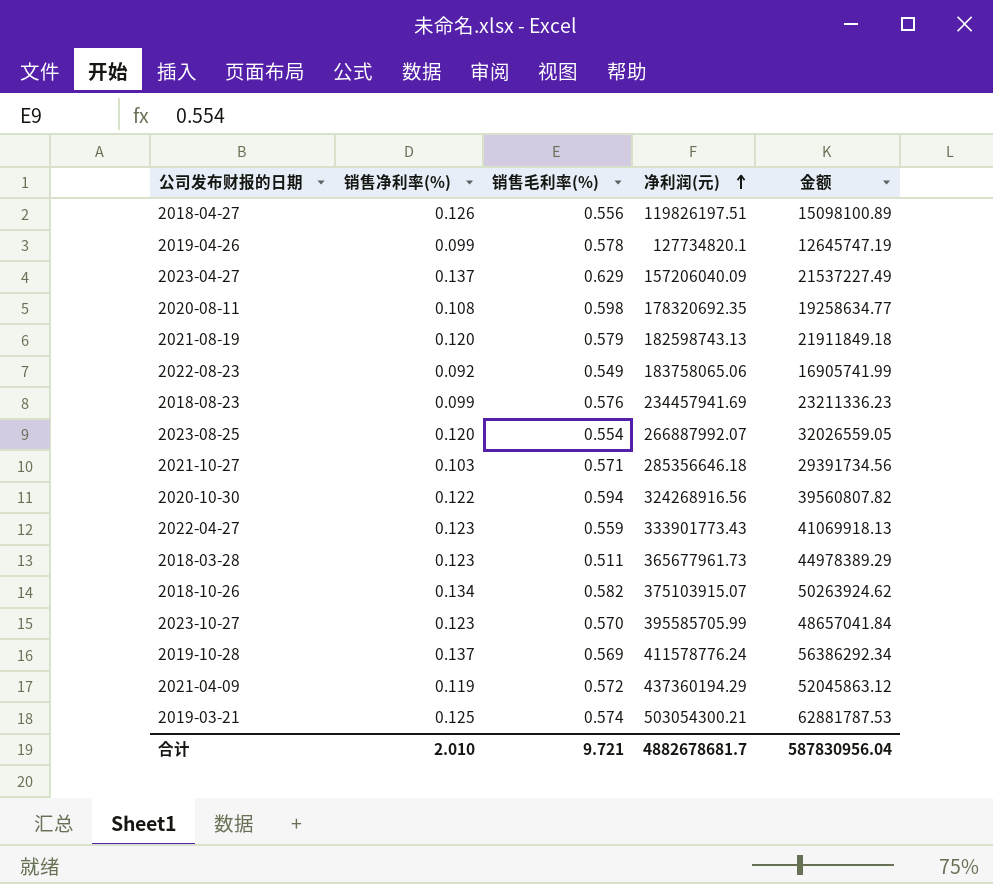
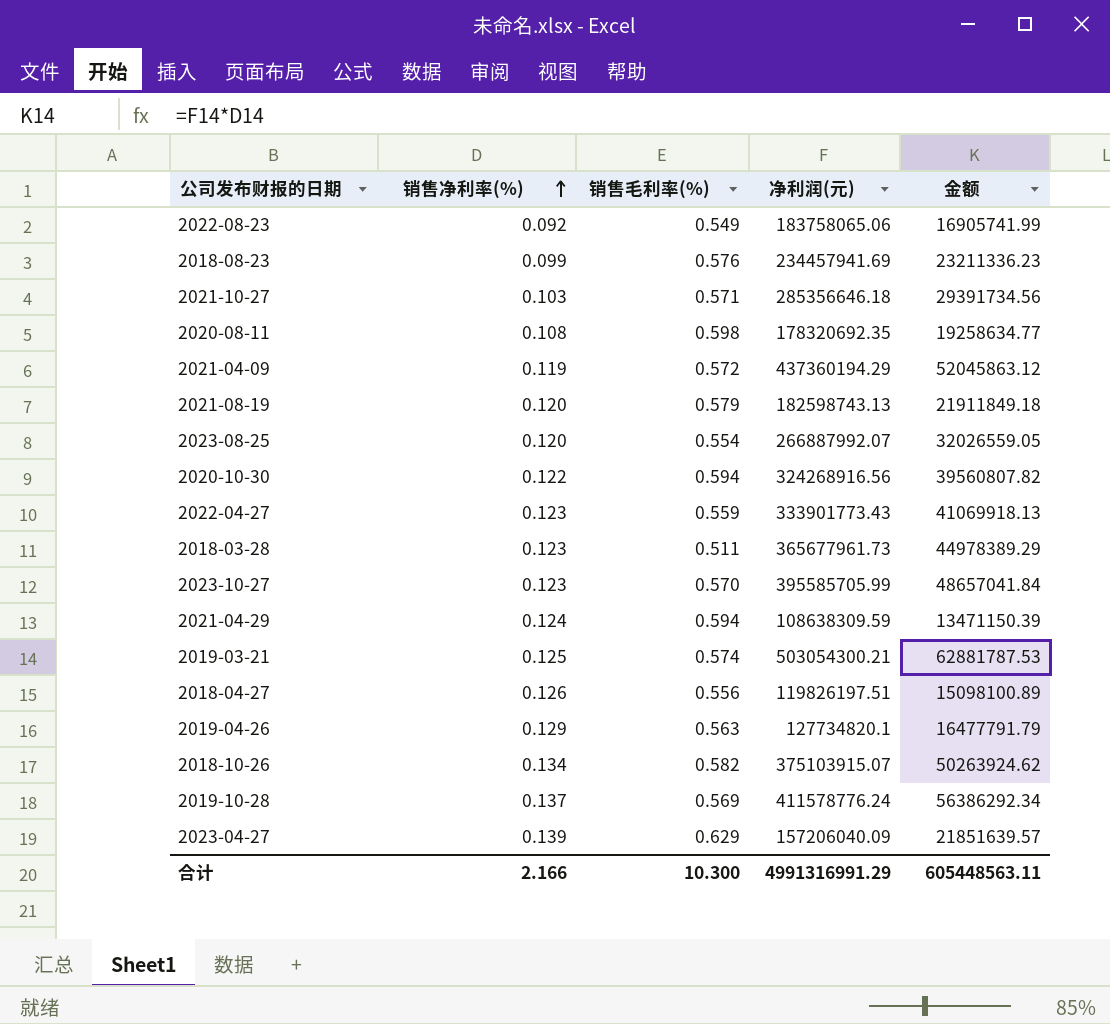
row order: 净利润(元) ascending -> 销售净利率(%) ascending
row 2021-04-29: none -> 0.124 | 0.594 | 108638309.59 | 13471150.39
2019-04-26 | 销售净利率(%): 0.099 -> 0.129
2019-04-26 | 销售毛利率(%): 0.578 -> 0.563
2019-04-26 | 金额: 12645747.19 -> 16477791.79
2023-04-27 | 销售净利率(%): 0.137 -> 0.139
2023-04-27 | 金额: 21537227.49 -> 21851639.57
合计 | 销售净利率(%): 2.010 -> 2.166
合计 | 销售毛利率(%): 9.721 -> 10.300
合计 | 净利润(元): 4882678681.7 -> 4991316991.29
合计 | 金额: 587830956.04 -> 605448563.11

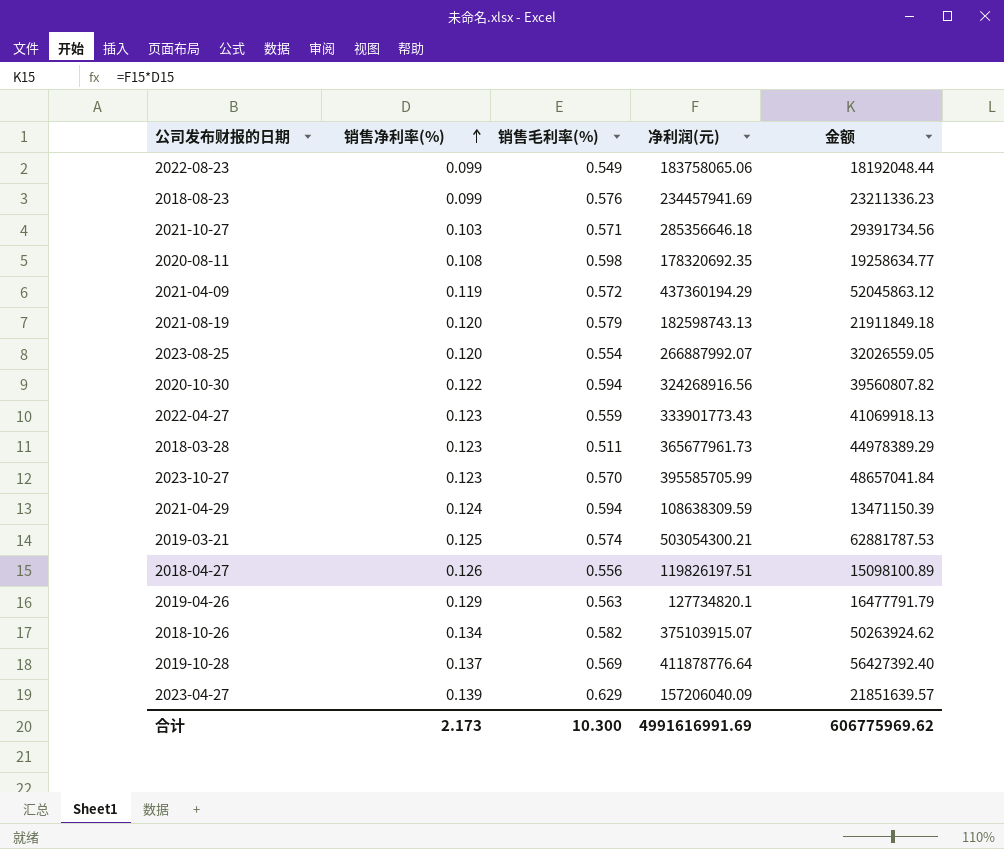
2022-08-23 | 销售净利率(%): 0.092 -> 0.099
2022-08-23 | 金额: 16905741.99 -> 18192048.44
2019-10-28 | 净利润(元): 411578776.24 -> 411878776.64
2019-10-28 | 金额: 56386292.34 -> 56427392.40
合计 | 销售净利率(%): 2.166 -> 2.173
合计 | 净利润(元): 4991316991.29 -> 4991616991.69
合计 | 金额: 605448563.11 -> 606775969.62

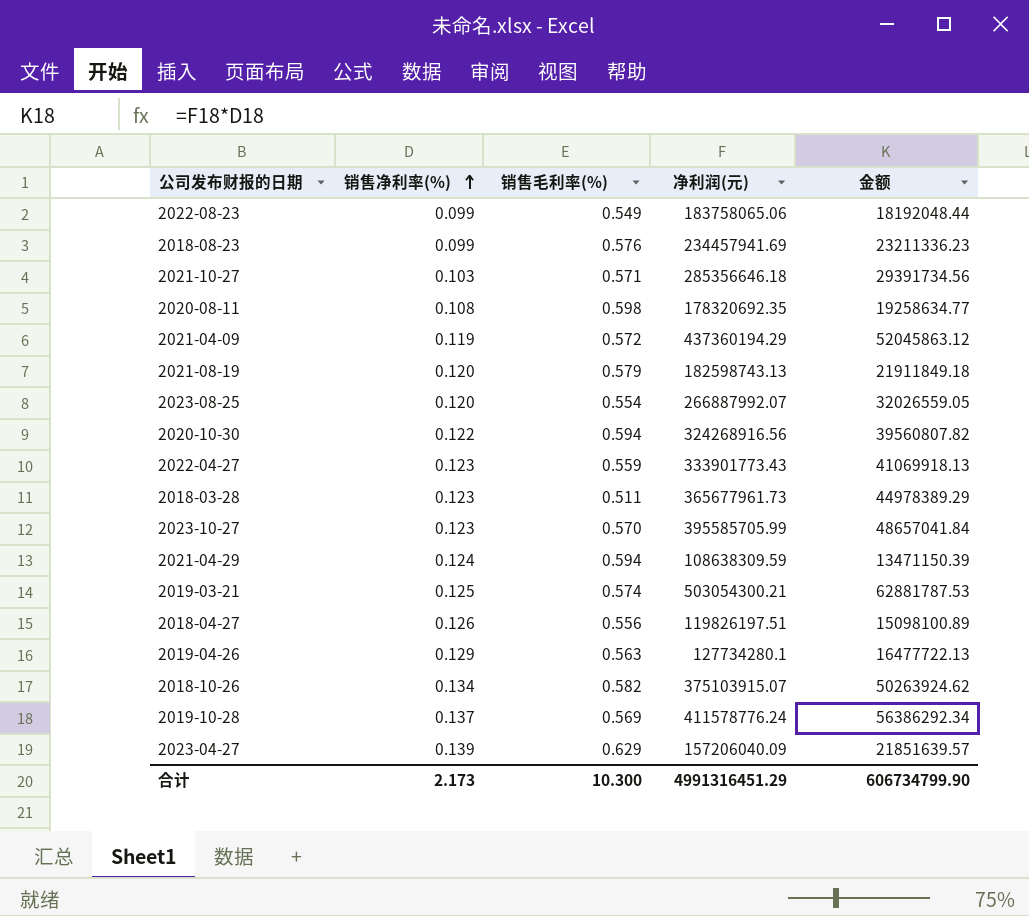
2019-04-26 | 净利润(元): 127734820.1 -> 127734280.1
2019-04-26 | 金额: 16477791.79 -> 16477722.13
2019-10-28 | 净利润(元): 411878776.64 -> 411578776.24
2019-10-28 | 金额: 56427392.40 -> 56386292.34
合计 | 净利润(元): 4991616991.69 -> 4991316451.29
合计 | 金额: 606775969.62 -> 606734799.90

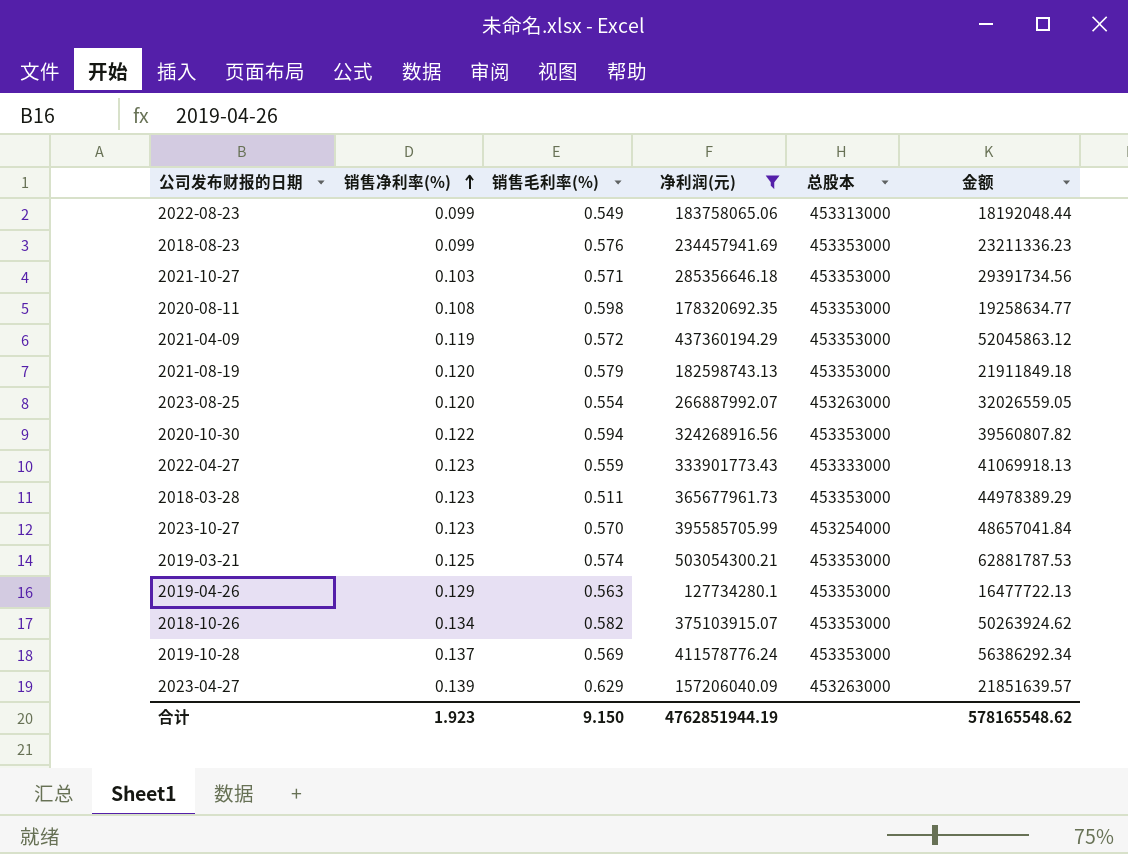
filter: none -> 净利润(元) >= 127734280.1
column 总股本 | position: none -> 5
合计 | 销售净利率(%): 2.173 -> 1.923
合计 | 销售毛利率(%): 10.300 -> 9.150
合计 | 净利润(元): 4991316451.29 -> 4762851944.19
合计 | 金额: 606734799.90 -> 578165548.62

